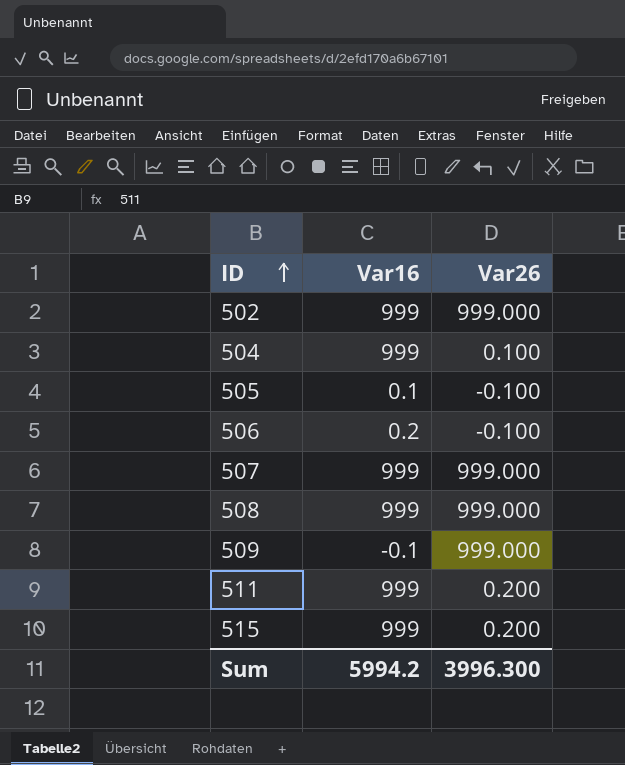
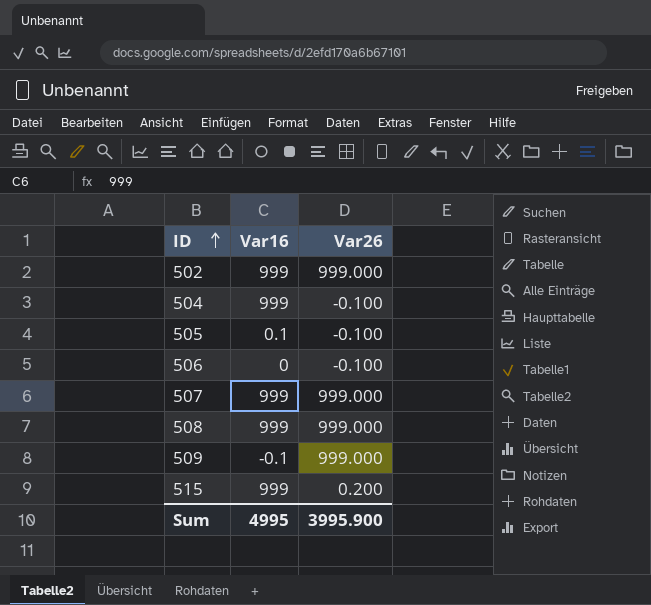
row 511: 999 | 0.200 -> none
504 | Var26: 0.100 -> -0.100
506 | Var16: 0.2 -> 0
Sum | Var16: 5994.2 -> 4995
Sum | Var26: 3996.300 -> 3995.900

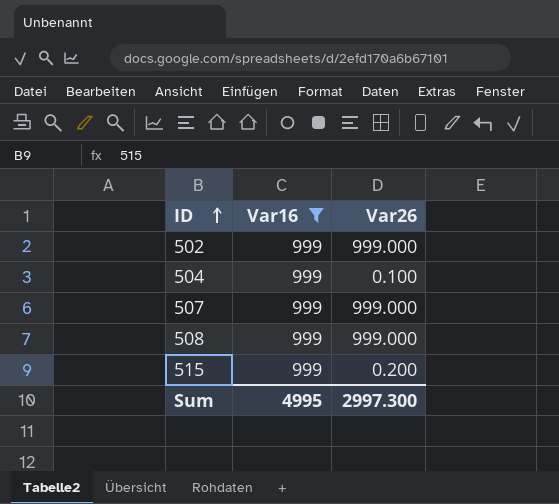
filter: none -> Var16 = 999
504 | Var26: -0.100 -> 0.100
Sum | Var26: 3995.900 -> 2997.300

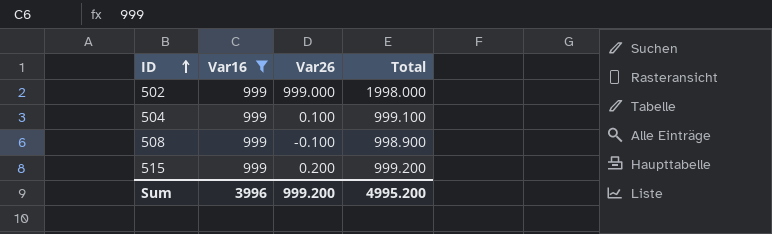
column Total | formula: none -> [Var16] + [Var26]
row 507: 999 | 999.000 -> none
508 | Var26: 999.000 -> -0.100
Sum | Var16: 4995 -> 3996
Sum | Var26: 2997.300 -> 999.200

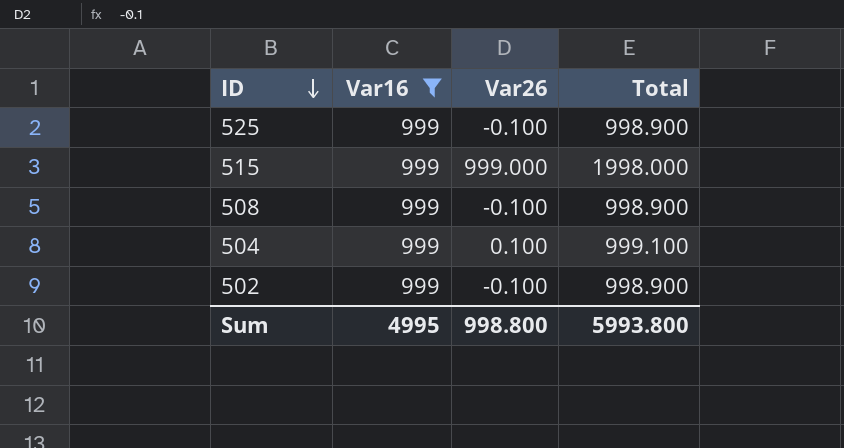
row order: ID ascending -> ID descending
row 525: none -> 999 | -0.100 | 998.900
515 | Var26: 0.200 -> 999.000
515 | Total: 999.200 -> 1998.000
502 | Var26: 999.000 -> -0.100
502 | Total: 1998.000 -> 998.900
Sum | Var16: 3996 -> 4995
Sum | Var26: 999.200 -> 998.800
Sum | Total: 4995.200 -> 5993.800

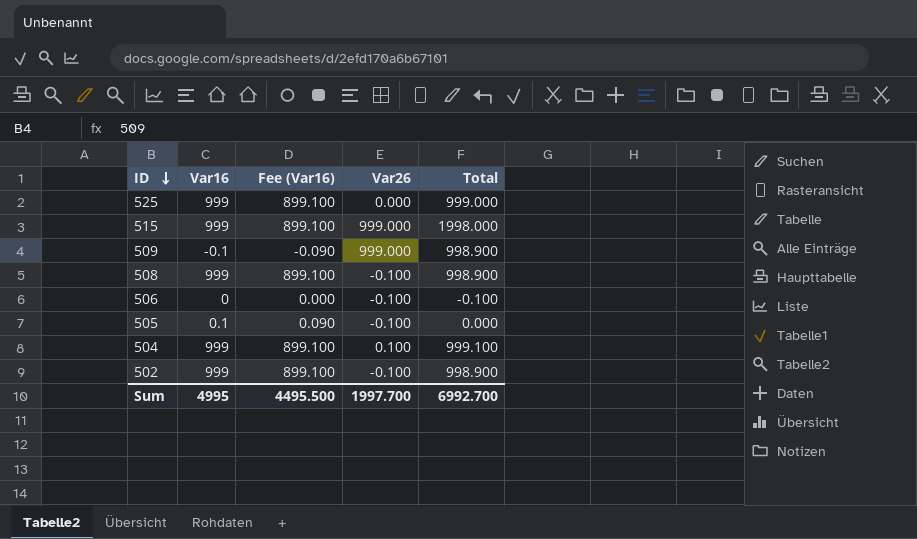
filter: Var16 = 999 -> none
column Fee (Var16) | formula: none -> [Var16] * 0.9
525 | Var26: -0.100 -> 0.000
525 | Total: 998.900 -> 999.000
Sum | Var26: 998.800 -> 1997.700
Sum | Total: 5993.800 -> 6992.700

